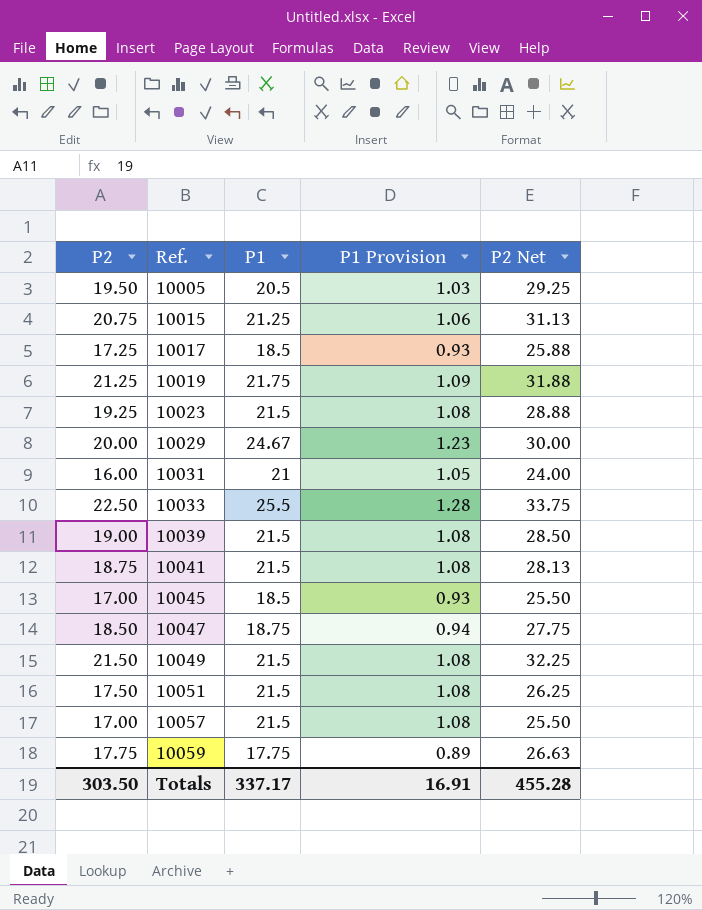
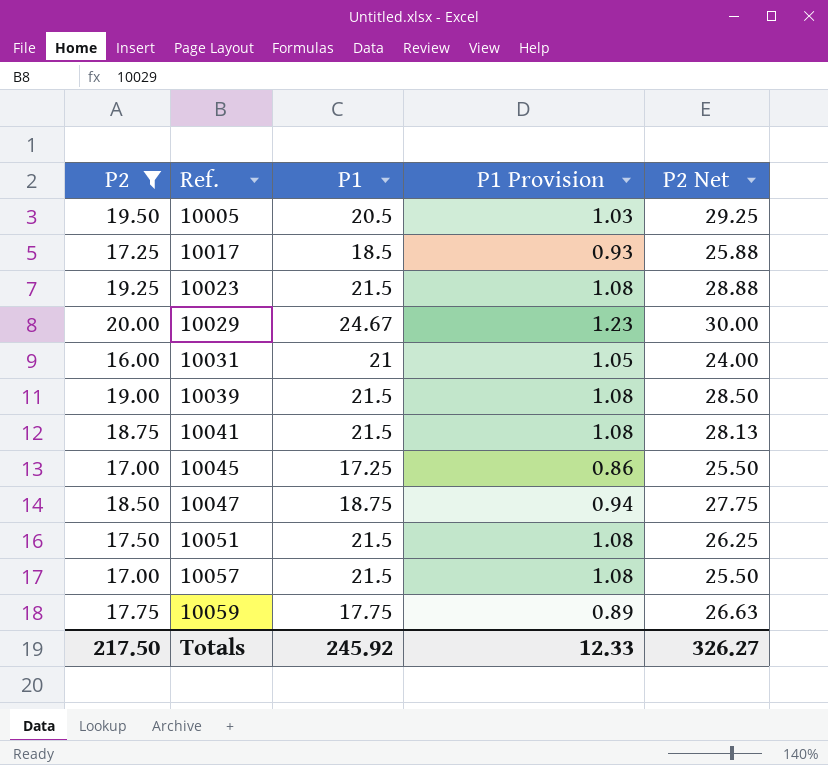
filter: none -> P2 <= 20.00
10045 | P1: 18.5 -> 17.25
10045 | P1 Provision: 0.93 -> 0.86
Totals | P2: 303.50 -> 217.50
Totals | P1: 337.17 -> 245.92
Totals | P1 Provision: 16.91 -> 12.33
Totals | P2 Net: 455.28 -> 326.27

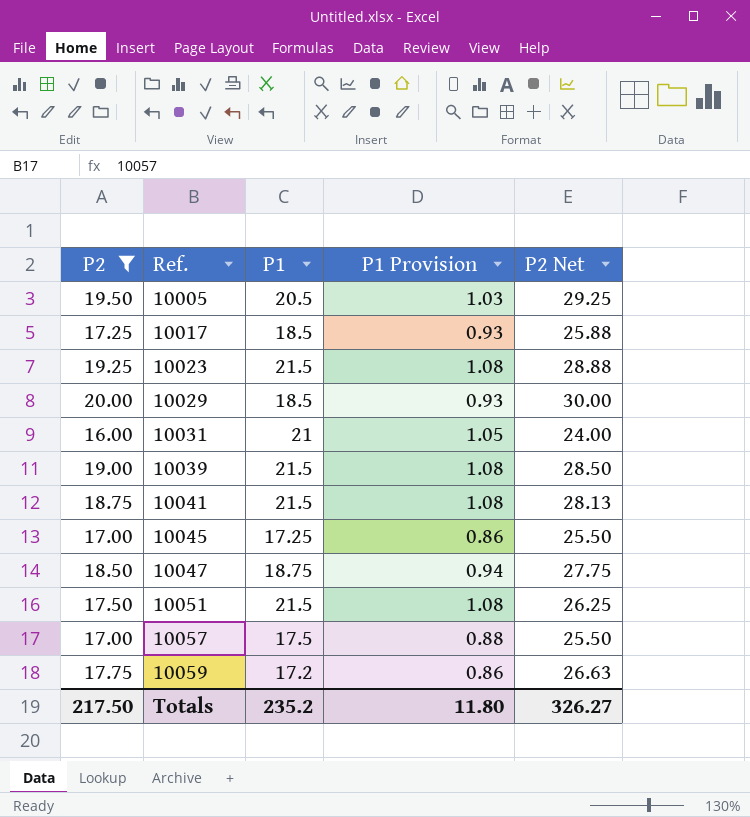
10029 | P1: 24.67 -> 18.5
10029 | P1 Provision: 1.23 -> 0.93
10057 | P1: 21.5 -> 17.5
10057 | P1 Provision: 1.08 -> 0.88
10059 | P1: 17.75 -> 17.2
10059 | P1 Provision: 0.89 -> 0.86
Totals | P1: 245.92 -> 235.2
Totals | P1 Provision: 12.33 -> 11.80

